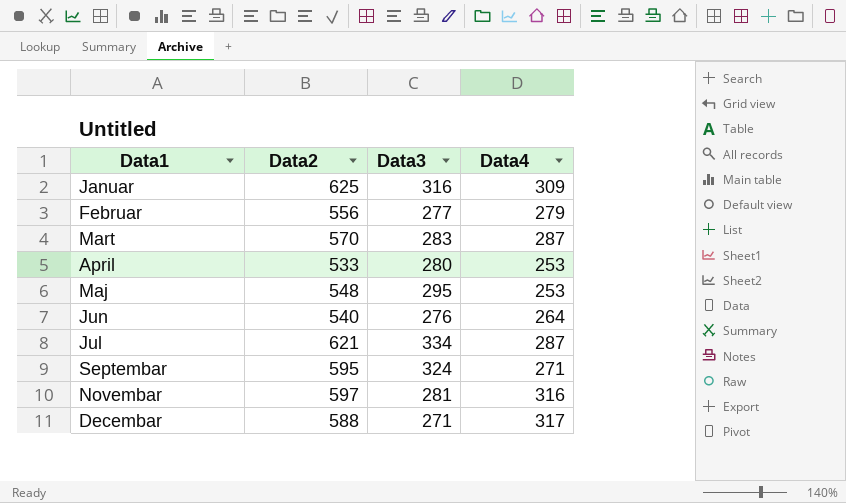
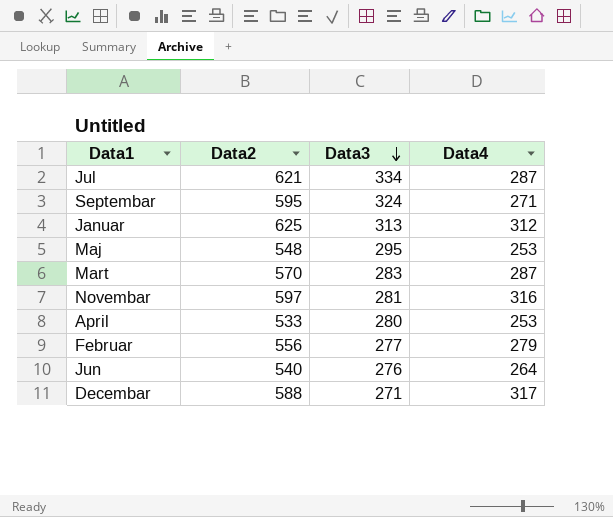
row order: none -> Data3 descending
Januar | Data3: 316 -> 313
Januar | Data4: 309 -> 312

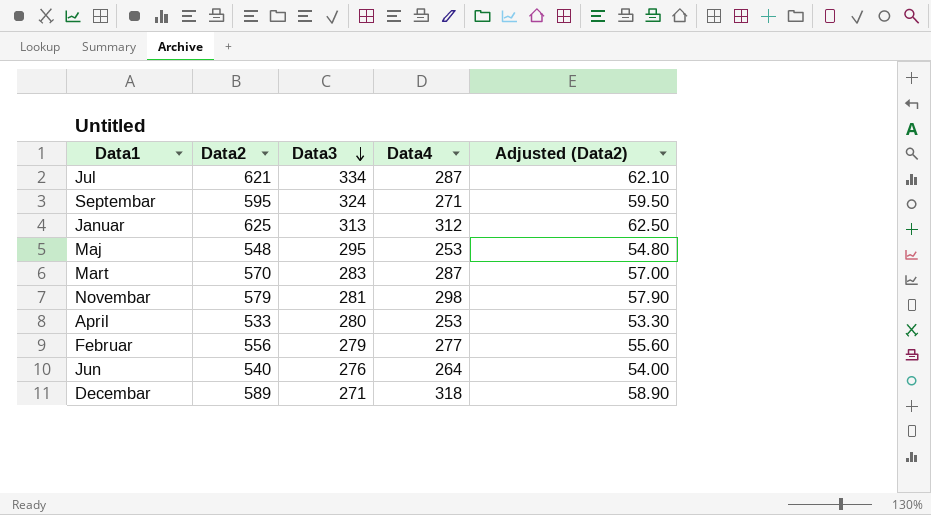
column Adjusted (Data2) | formula: none -> [Data2] * 0.1
Novembar | Data2: 597 -> 579
Novembar | Data4: 316 -> 298
Februar | Data3: 277 -> 279
Februar | Data4: 279 -> 277
Decembar | Data2: 588 -> 589
Decembar | Data4: 317 -> 318

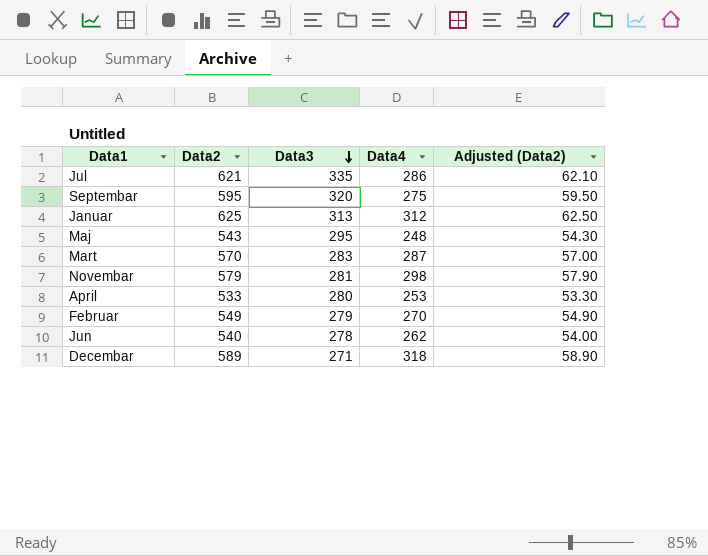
Jul | Data3: 334 -> 335
Jul | Data4: 287 -> 286
Septembar | Data3: 324 -> 320
Septembar | Data4: 271 -> 275
Maj | Data2: 548 -> 543
Maj | Data4: 253 -> 248
Maj | Adjusted (Data2): 54.80 -> 54.30
Februar | Data2: 556 -> 549
Februar | Data4: 277 -> 270
Februar | Adjusted (Data2): 55.60 -> 54.90
Jun | Data3: 276 -> 278
Jun | Data4: 264 -> 262

